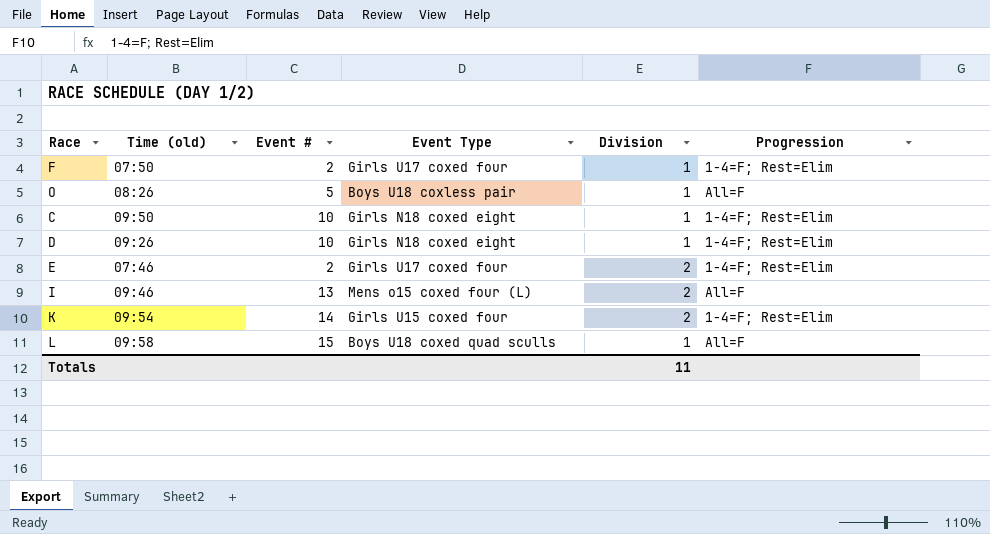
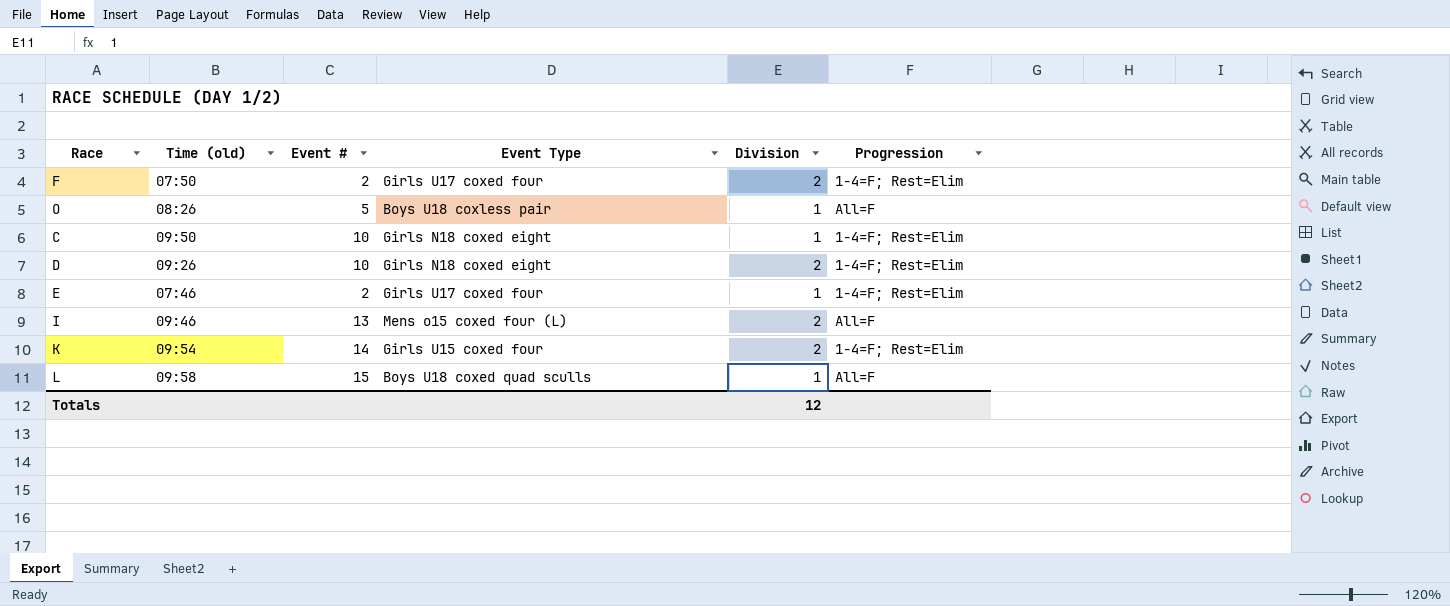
F | Division: 1 -> 2
D | Division: 1 -> 2
E | Division: 2 -> 1
Totals | Division: 11 -> 12

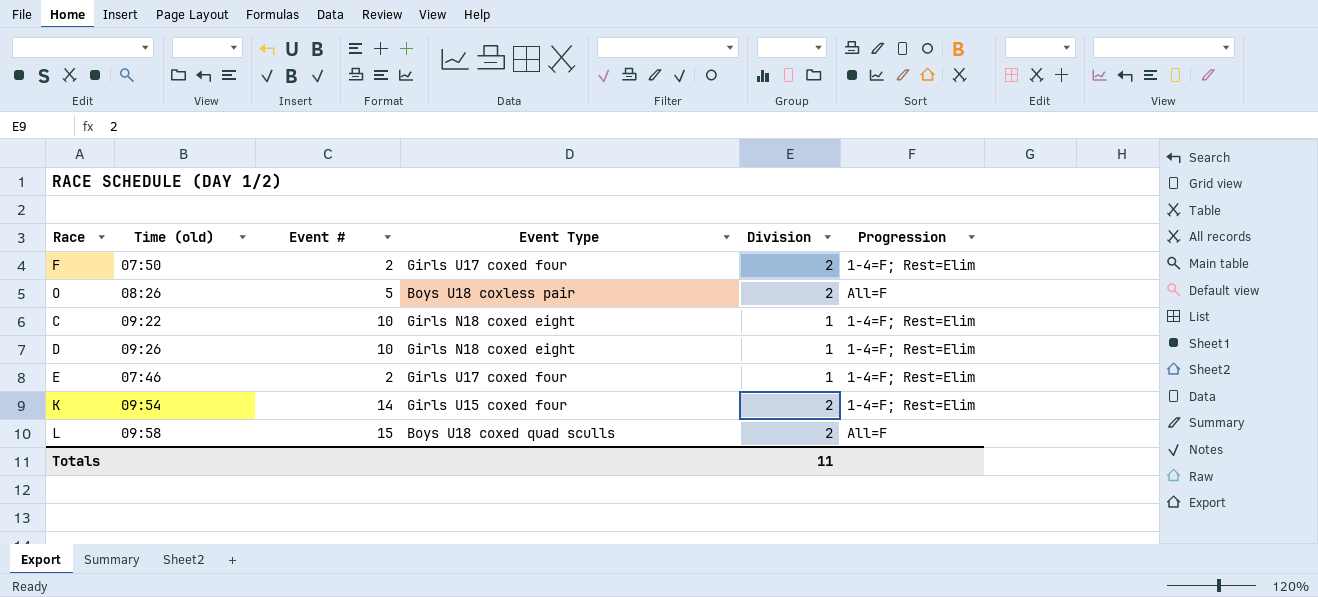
row I: 09:46 | 13 | Mens o15 coxed four (L) | 2 | All=F -> none
O | Division: 1 -> 2
C | Time (old): 09:50 -> 09:22
D | Division: 2 -> 1
L | Division: 1 -> 2
Totals | Division: 12 -> 11

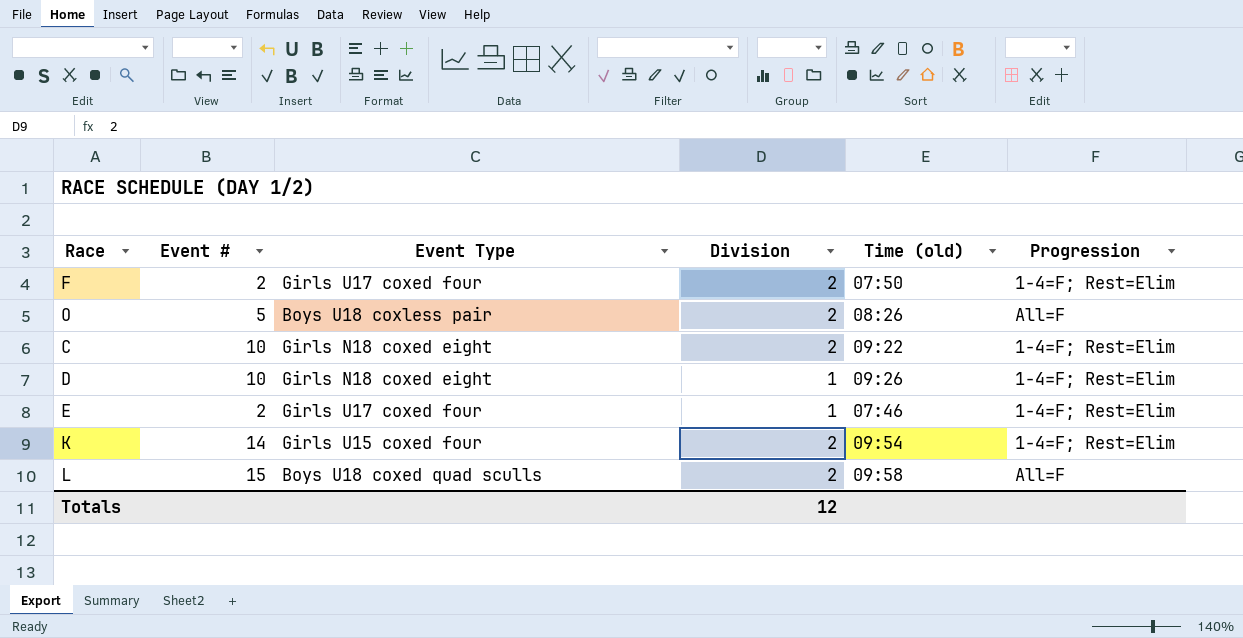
column Time (old) | position: 2 -> 5
C | Division: 1 -> 2
Totals | Division: 11 -> 12

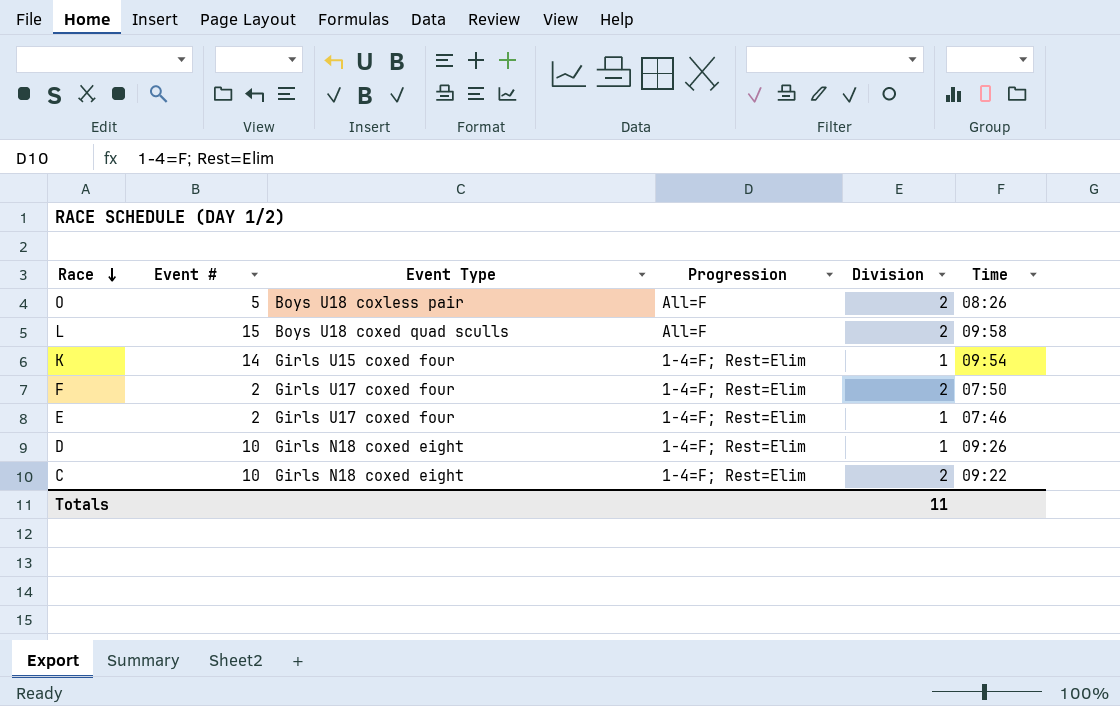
row order: none -> Race descending
column Progression | position: 6 -> 4
column name: Time (old) -> Time
K | Division: 2 -> 1
Totals | Division: 12 -> 11

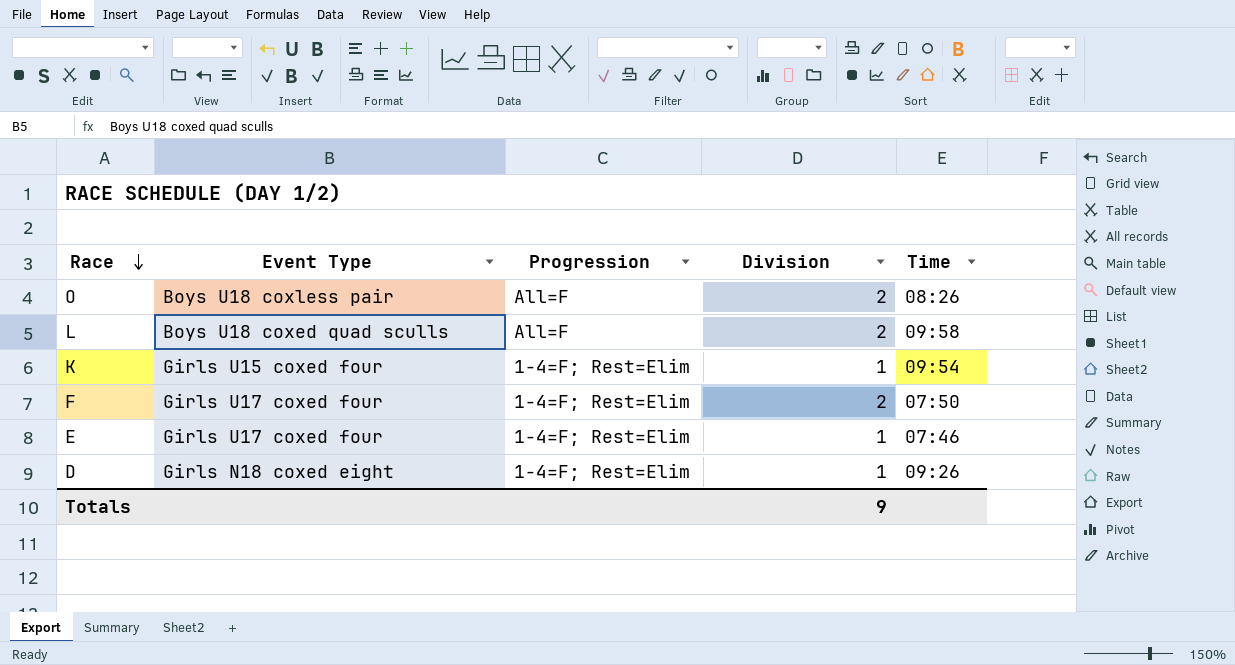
column Event # | position: 2 -> none
row C: 10 | Girls N18 coxed eight | 1-4=F; Rest=Elim | 2 | 09:22 -> none
Totals | Division: 11 -> 9

